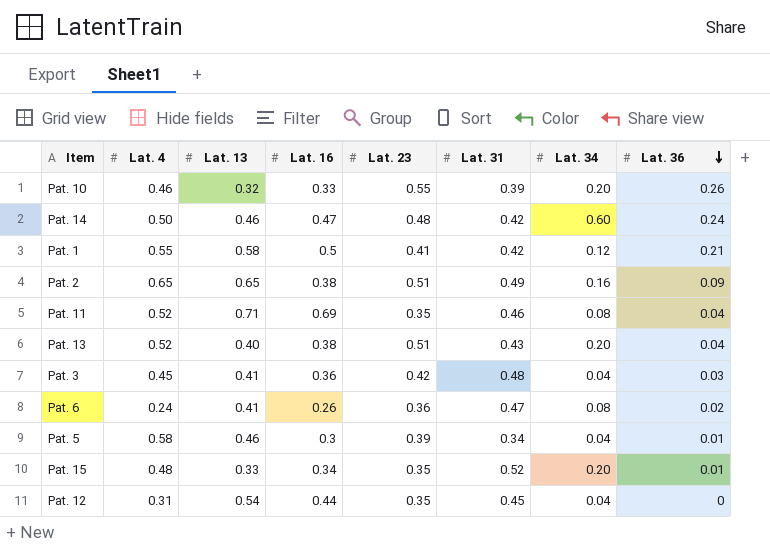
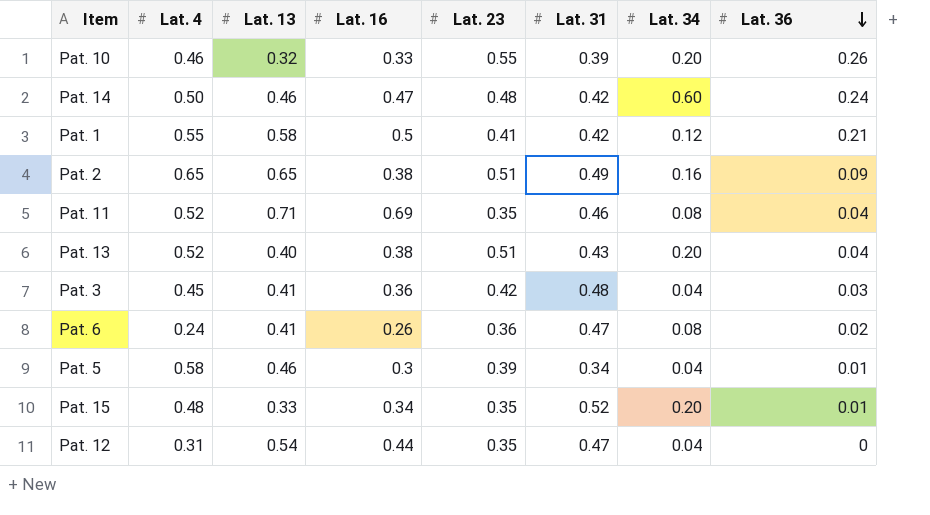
Pat. 12 | Lat. 31: 0.45 -> 0.47

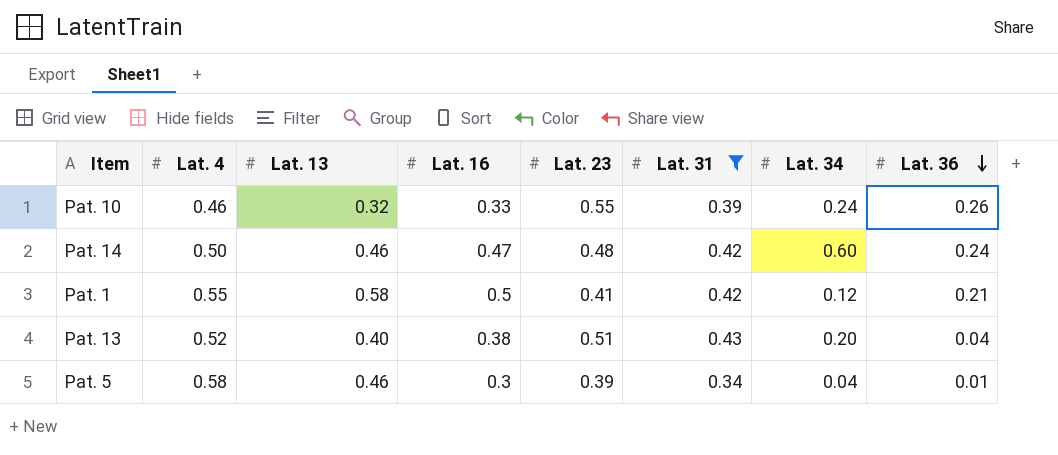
filter: none -> Lat. 31 <= 0.43
Pat. 10 | Lat. 34: 0.20 -> 0.24

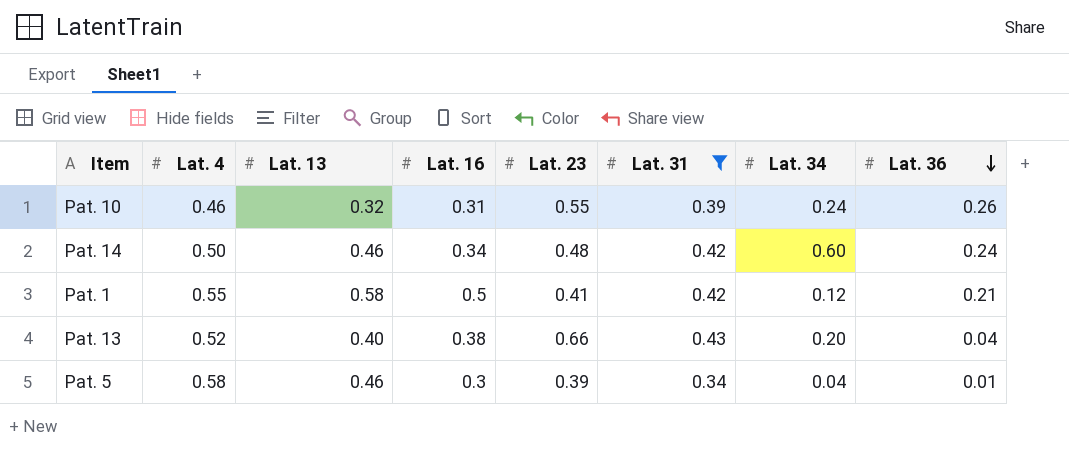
Pat. 10 | Lat. 16: 0.33 -> 0.31
Pat. 14 | Lat. 16: 0.47 -> 0.34
Pat. 13 | Lat. 23: 0.51 -> 0.66

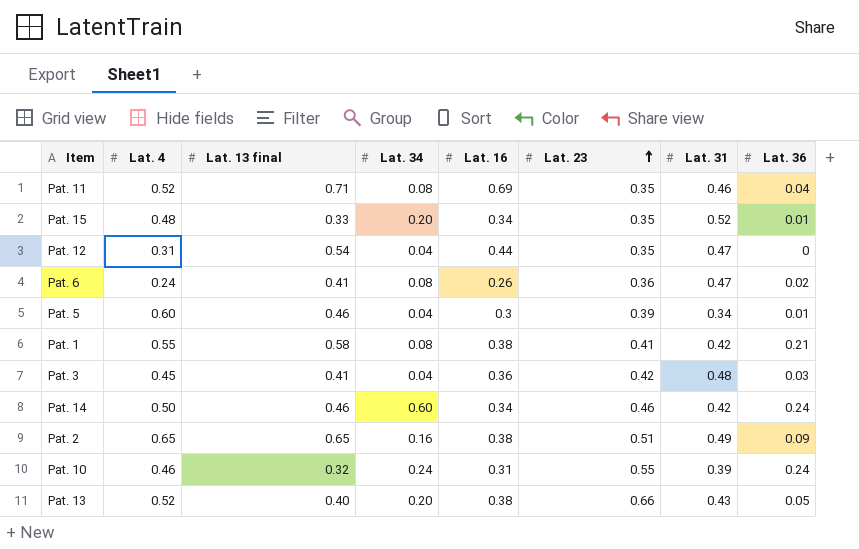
filter: Lat. 31 <= 0.43 -> none
row order: Lat. 36 descending -> Lat. 23 ascending
column name: Lat. 13 -> Lat. 13 final
column Lat. 34 | position: 7 -> 4
Pat. 5 | Lat. 4: 0.58 -> 0.60
Pat. 1 | Lat. 34: 0.12 -> 0.08
Pat. 1 | Lat. 16: 0.5 -> 0.38
Pat. 14 | Lat. 23: 0.48 -> 0.46
Pat. 10 | Lat. 36: 0.26 -> 0.24
Pat. 13 | Lat. 36: 0.04 -> 0.05

